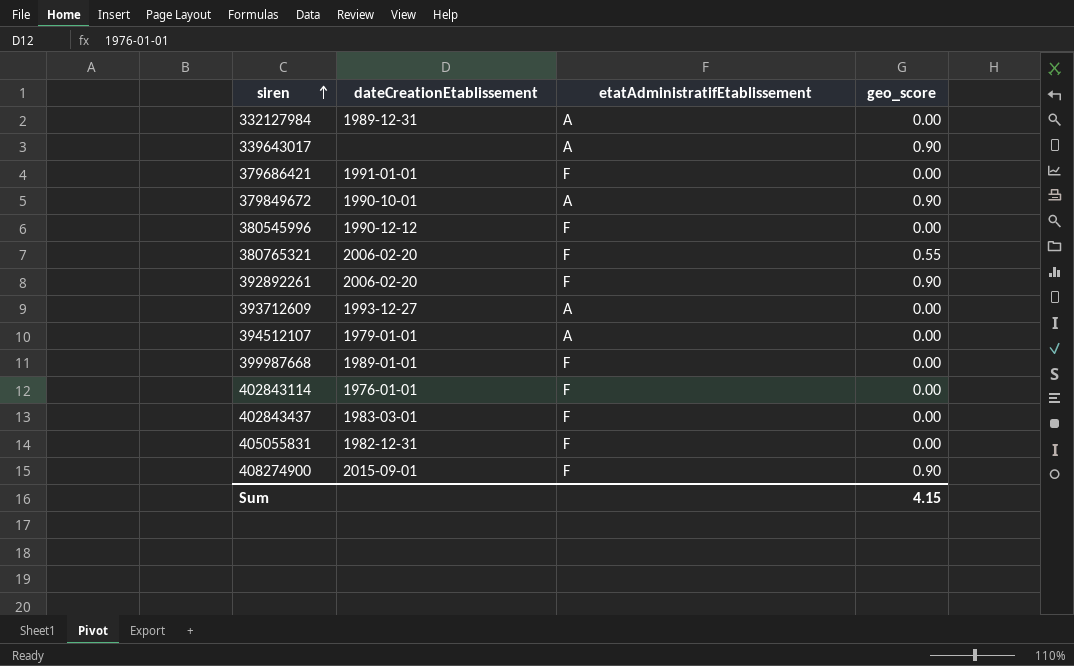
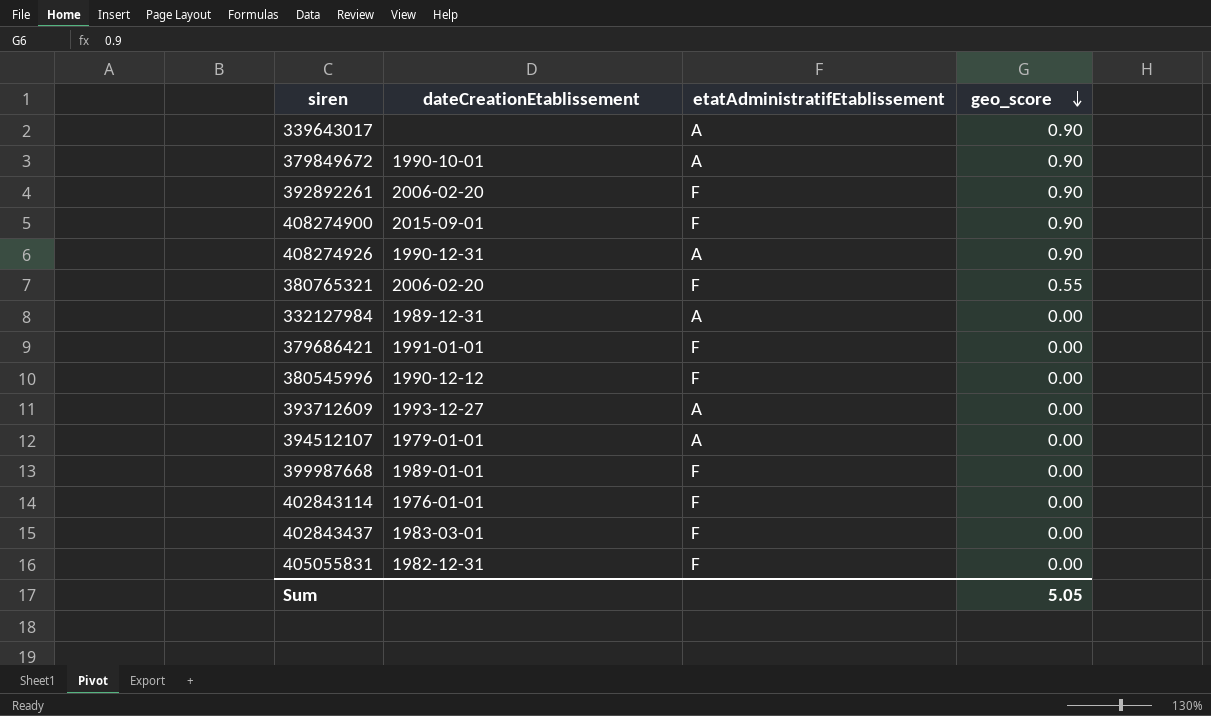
row order: siren ascending -> geo_score descending
row 408274926: none -> 1990-12-31 | A | 0.90
Sum | geo_score: 4.15 -> 5.05

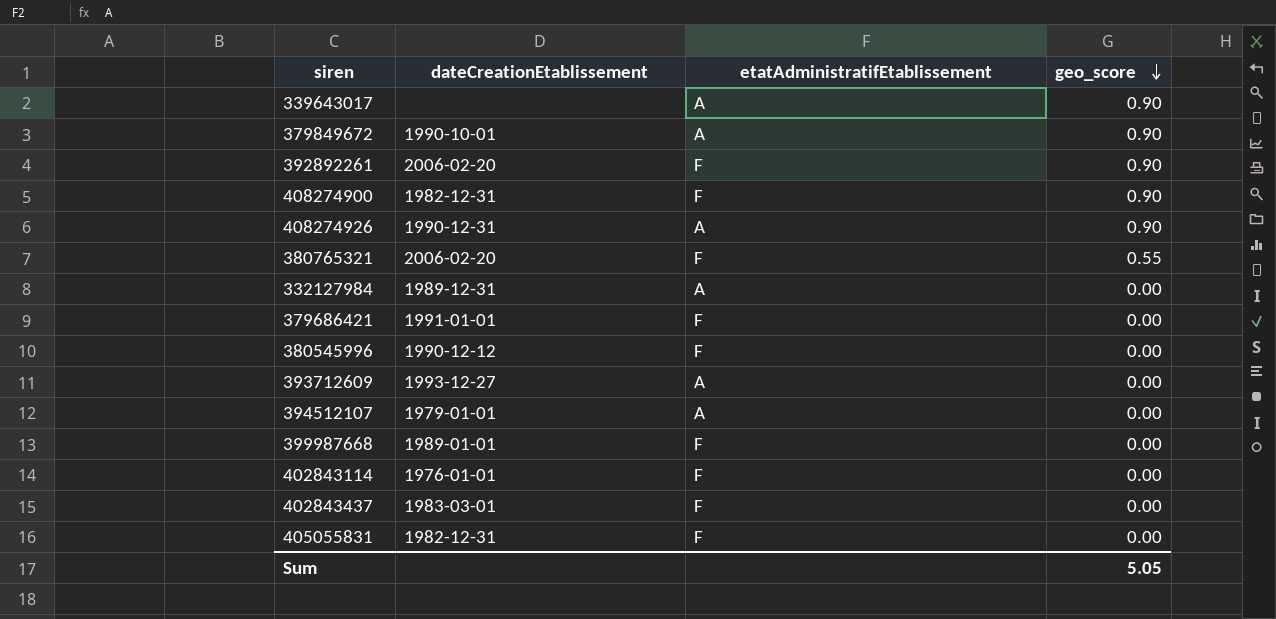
408274900 | dateCreationEtablissement: 2015-09-01 -> 1982-12-31

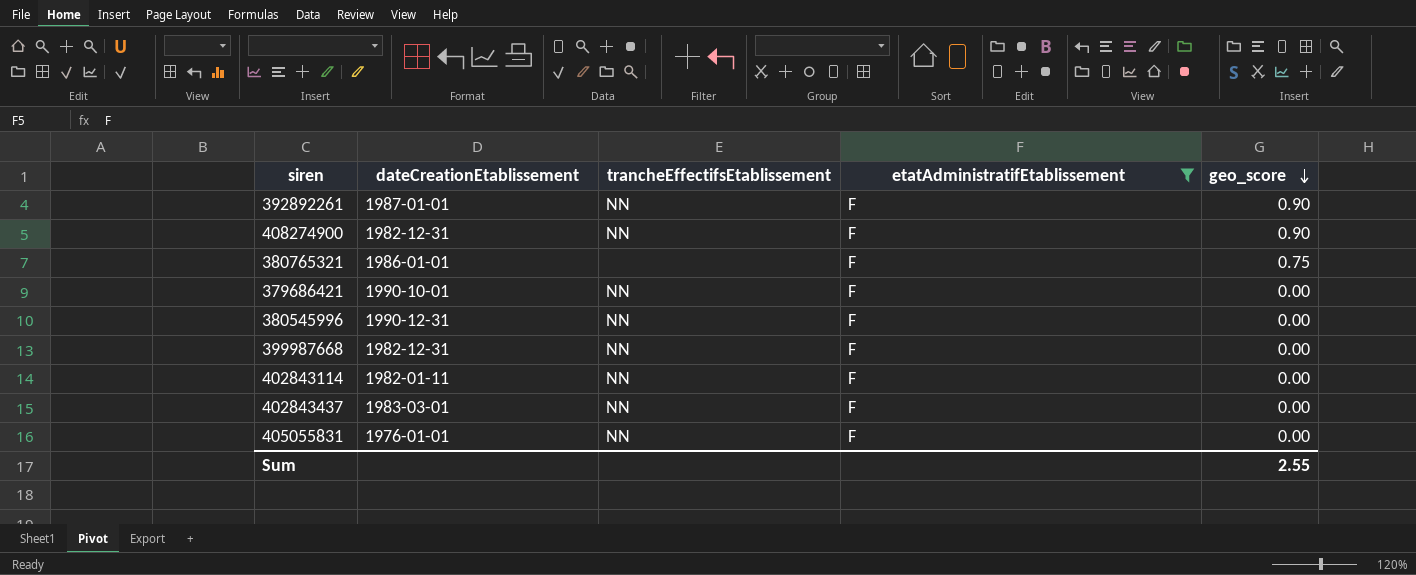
filter: none -> etatAdministratifEtablissement = F
column trancheEffectifsEtablissement | position: none -> 3
392892261 | dateCreationEtablissement: 2006-02-20 -> 1987-01-01
380765321 | dateCreationEtablissement: 2006-02-20 -> 1986-01-01
380765321 | geo_score: 0.55 -> 0.75
379686421 | dateCreationEtablissement: 1991-01-01 -> 1990-10-01
380545996 | dateCreationEtablissement: 1990-12-12 -> 1990-12-31
399987668 | dateCreationEtablissement: 1989-01-01 -> 1982-12-31
402843114 | dateCreationEtablissement: 1976-01-01 -> 1982-01-11
405055831 | dateCreationEtablissement: 1982-12-31 -> 1976-01-01
Sum | geo_score: 5.05 -> 2.55

